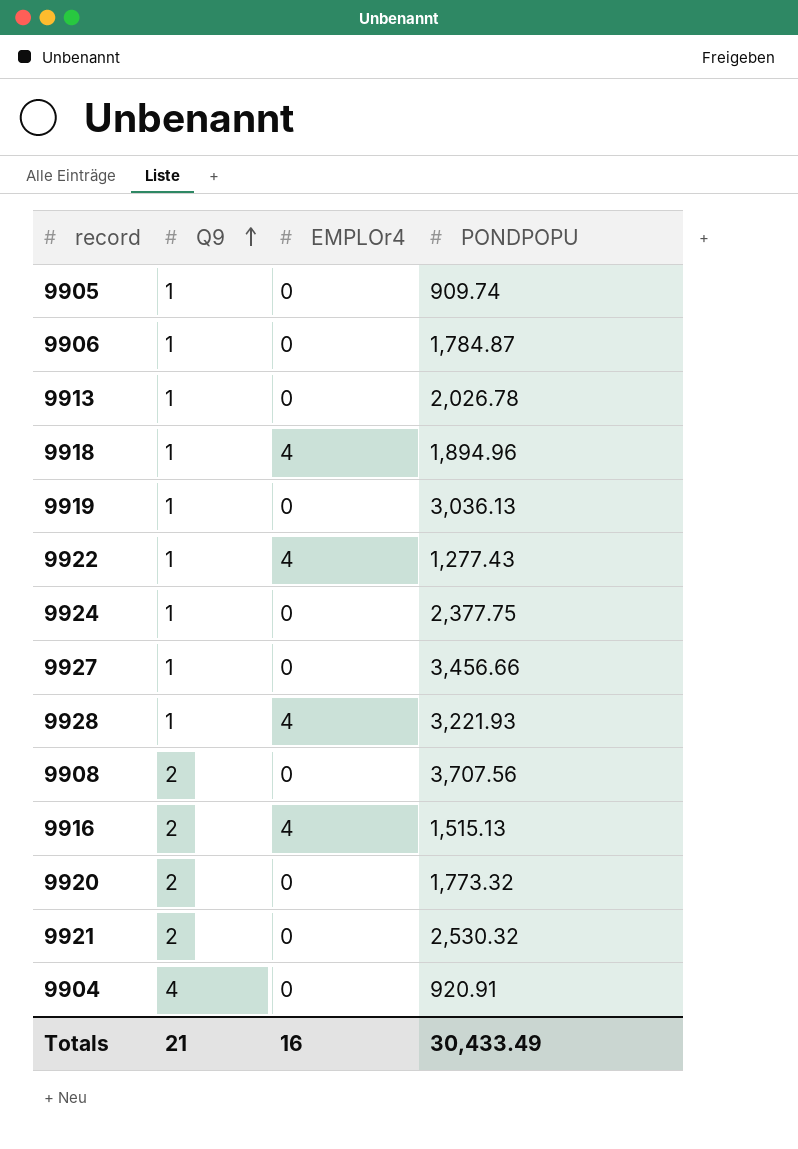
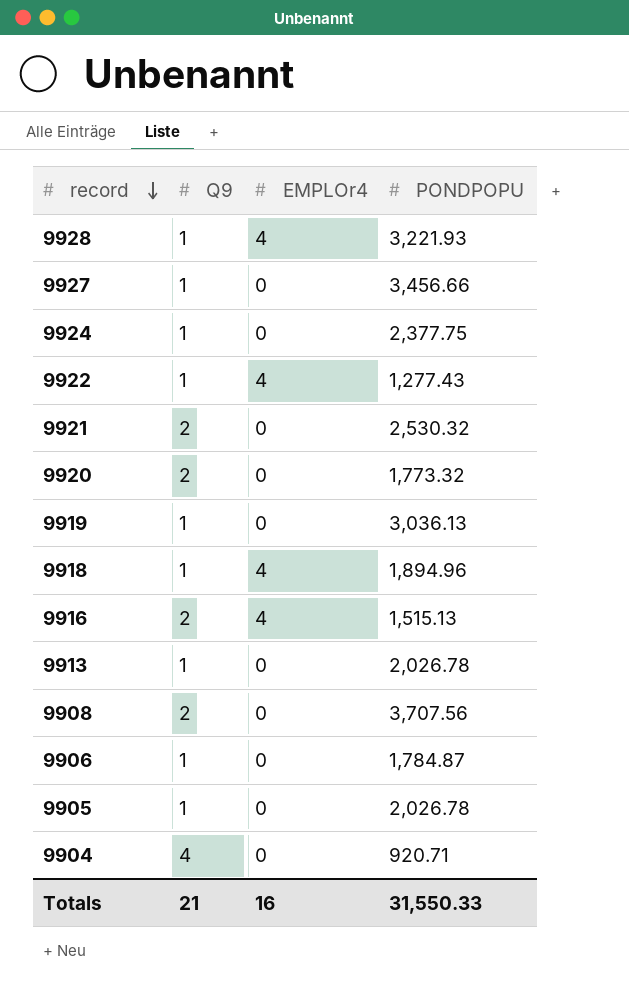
row order: Q9 ascending -> record descending
9905 | PONDPOPU: 909.74 -> 2,026.78
9904 | PONDPOPU: 920.91 -> 920.71
Totals | PONDPOPU: 30,433.49 -> 31,550.33

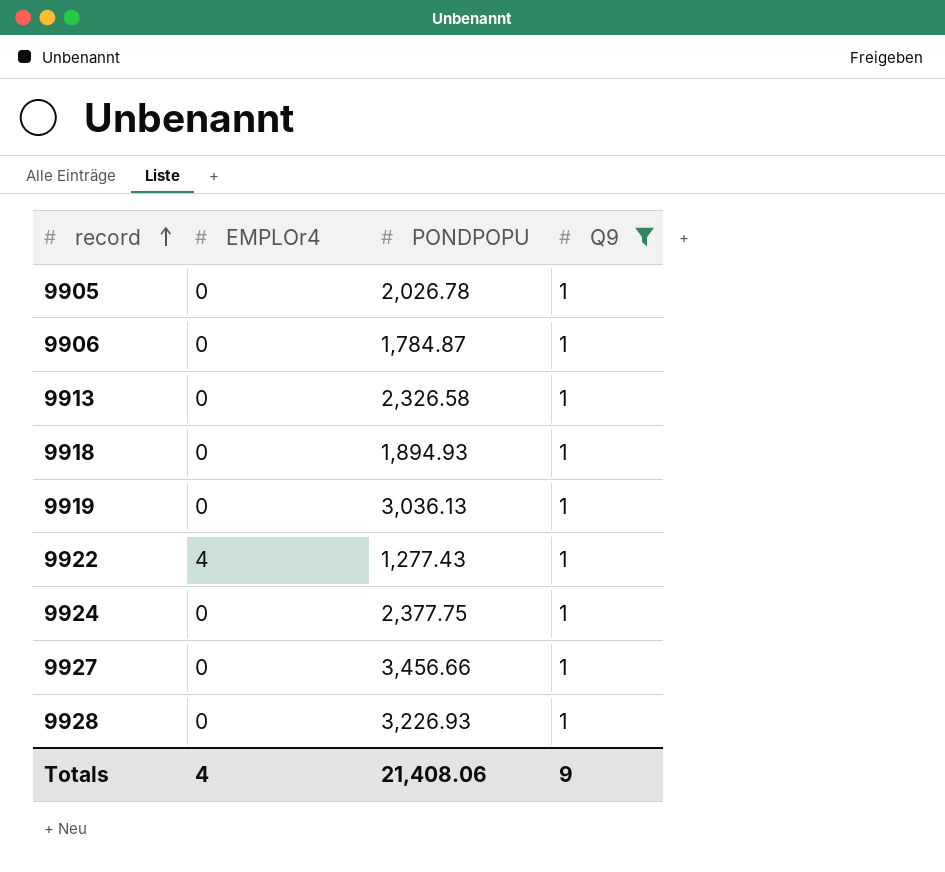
filter: none -> Q9 = 1
row order: record descending -> record ascending
column Q9 | position: 2 -> 4
9913 | PONDPOPU: 2,026.78 -> 2,326.58
9918 | EMPLOr4: 4 -> 0
9918 | PONDPOPU: 1,894.96 -> 1,894.93
9928 | EMPLOr4: 4 -> 0
9928 | PONDPOPU: 3,221.93 -> 3,226.93
Totals | EMPLOr4: 16 -> 4
Totals | PONDPOPU: 31,550.33 -> 21,408.06
Totals | Q9: 21 -> 9

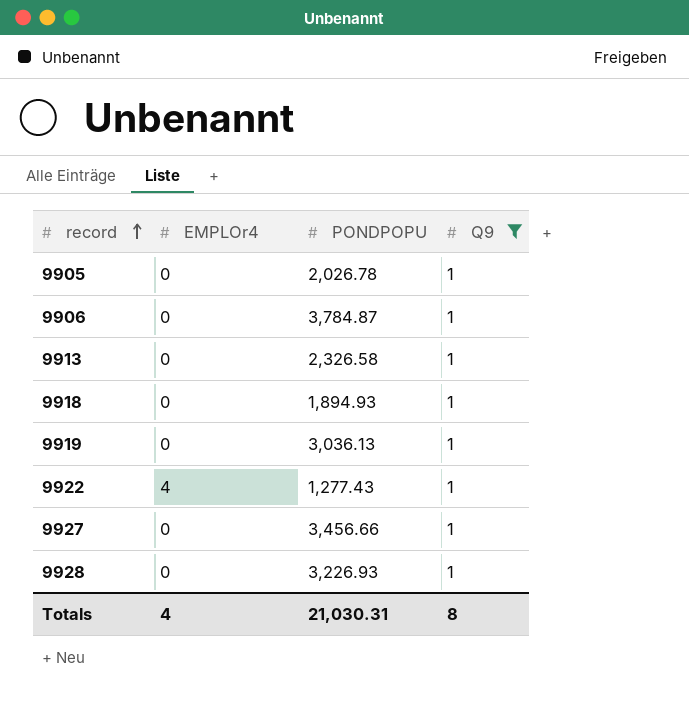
row 9924: 0 | 2,377.75 | 1 -> none
9906 | PONDPOPU: 1,784.87 -> 3,784.87
Totals | PONDPOPU: 21,408.06 -> 21,030.31
Totals | Q9: 9 -> 8

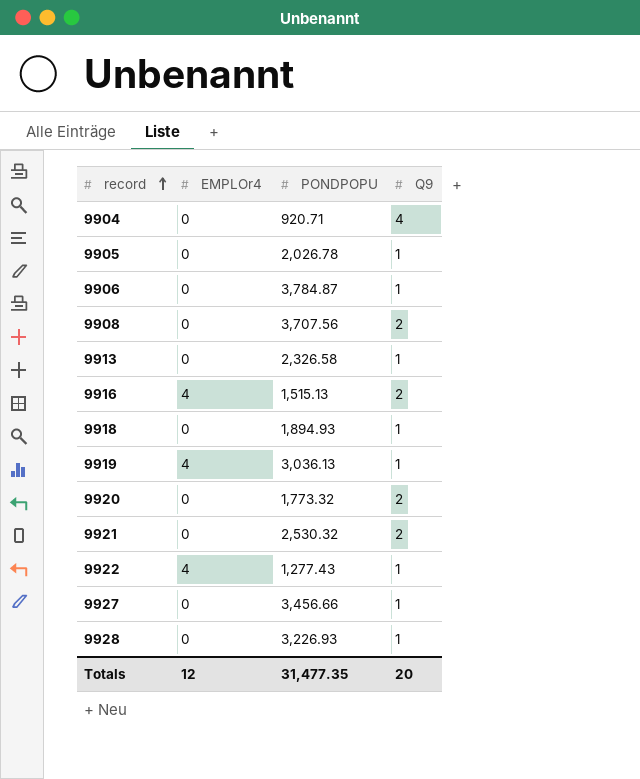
filter: Q9 = 1 -> none
9919 | EMPLOr4: 0 -> 4
Totals | EMPLOr4: 4 -> 12
Totals | PONDPOPU: 21,030.31 -> 31,477.35
Totals | Q9: 8 -> 20

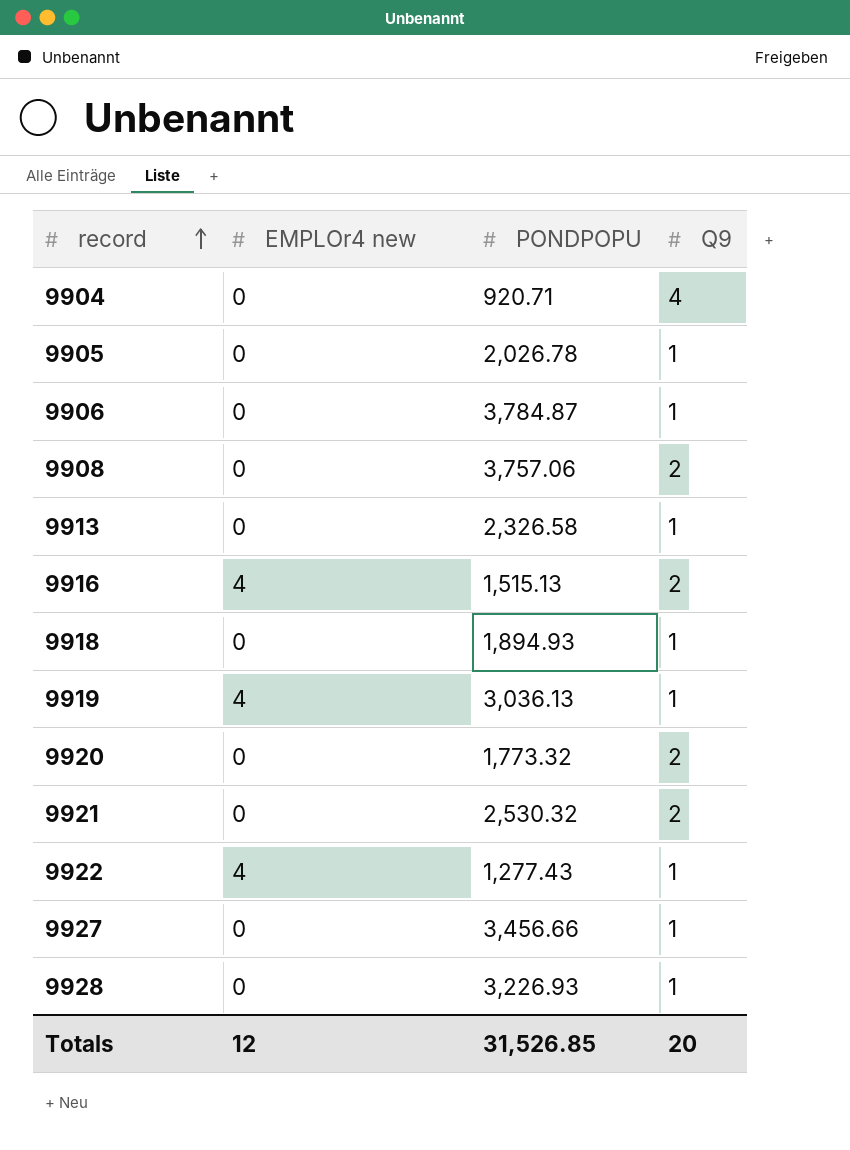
column name: EMPLOr4 -> EMPLOr4 new
9908 | PONDPOPU: 3,707.56 -> 3,757.06
Totals | PONDPOPU: 31,477.35 -> 31,526.85

